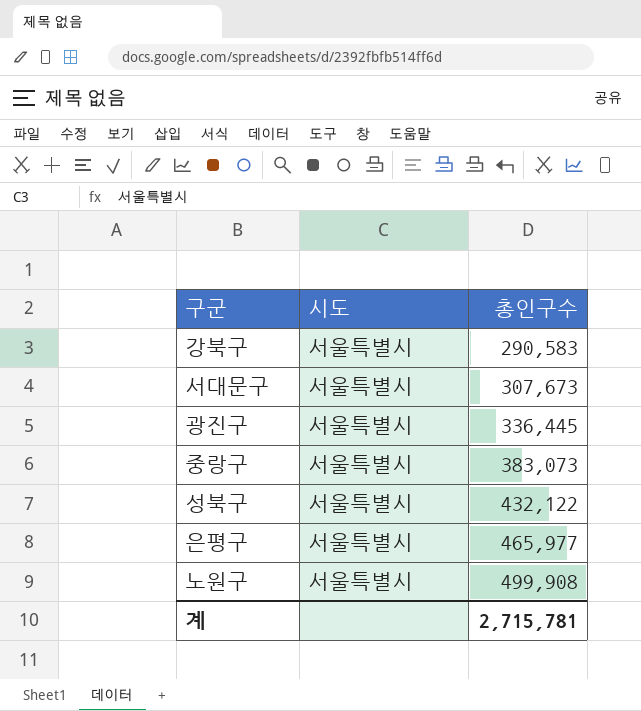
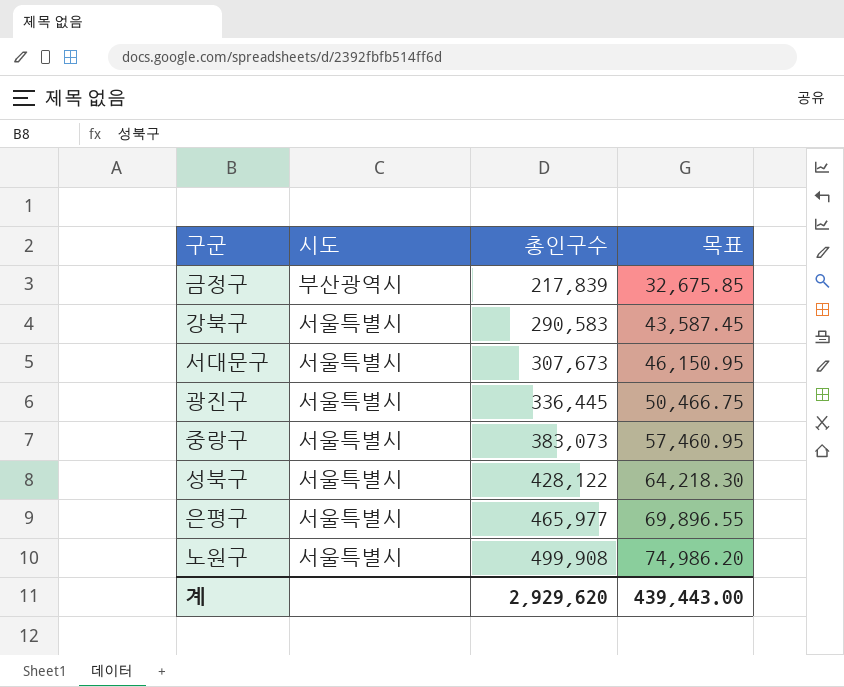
column 목표 | formula: none -> [총인구수] * 0.15
row 금정구: none -> 부산광역시 | 217,839 | 32,675.85
성북구 | 총인구수: 432,122 -> 428,122
계 | 총인구수: 2,715,781 -> 2,929,620

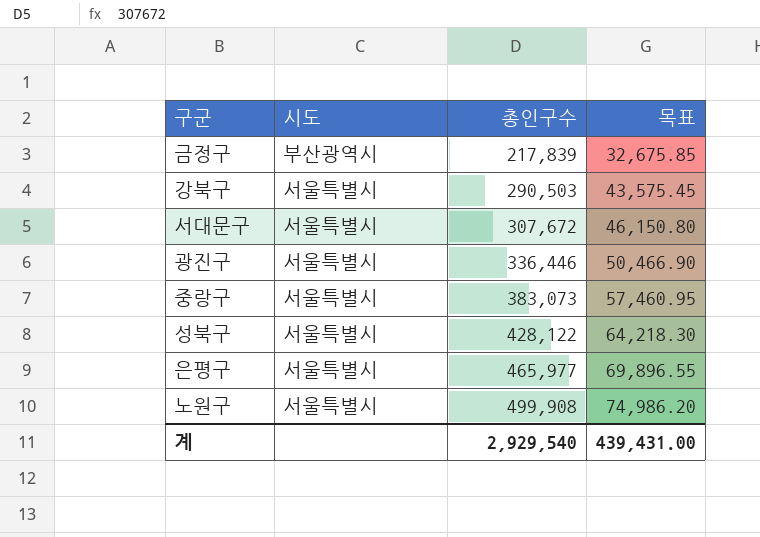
강북구 | 총인구수: 290,583 -> 290,503
강북구 | 목표: 43,587.45 -> 43,575.45
서대문구 | 총인구수: 307,673 -> 307,672
서대문구 | 목표: 46,150.95 -> 46,150.80
광진구 | 총인구수: 336,445 -> 336,446
광진구 | 목표: 50,466.75 -> 50,466.90
계 | 총인구수: 2,929,620 -> 2,929,540
계 | 목표: 439,443.00 -> 439,431.00

